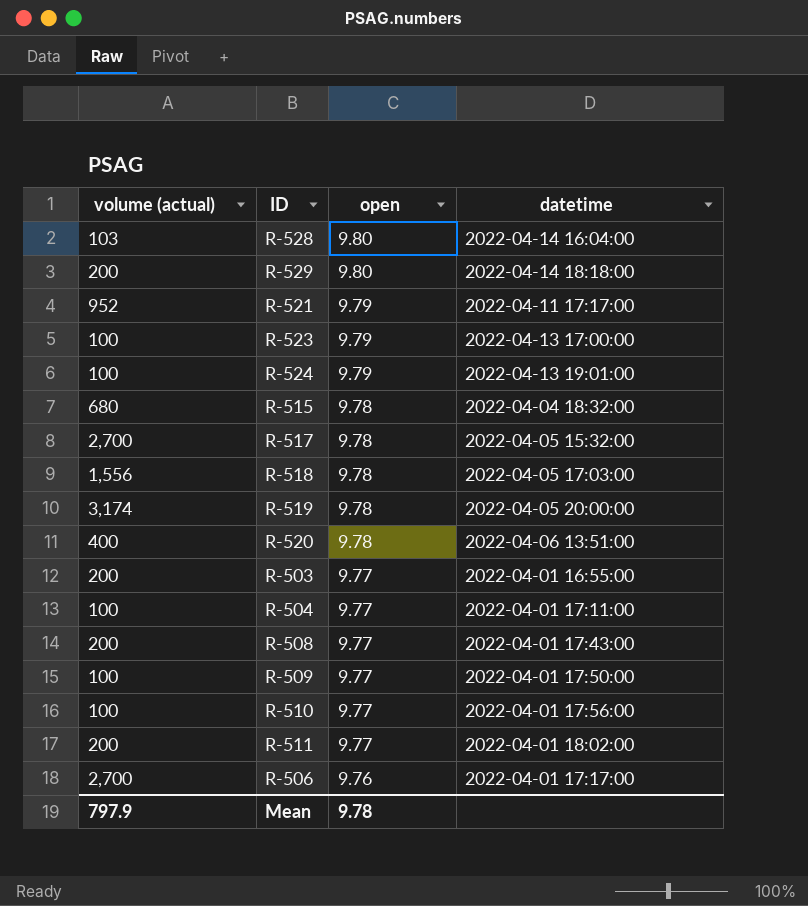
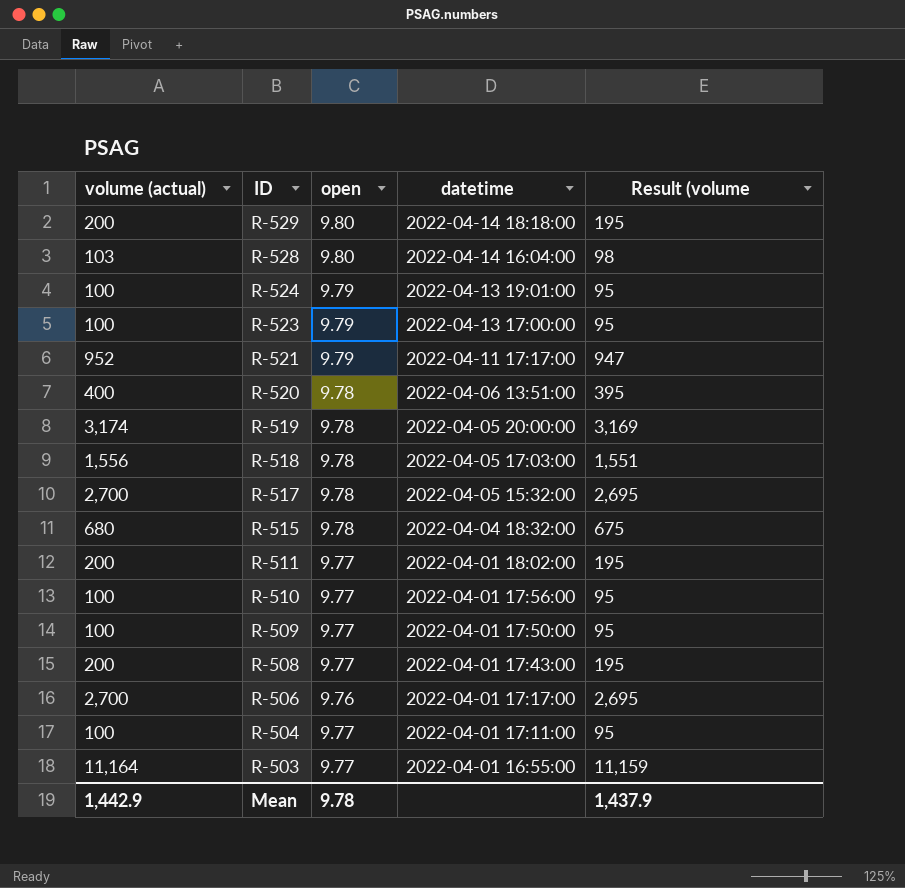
row order: open descending -> ID descending
column Result (volume | formula: none -> [volume (actual)] - 5
R-503 | volume (actual): 200 -> 11,164
Mean | volume (actual): 797.9 -> 1,442.9

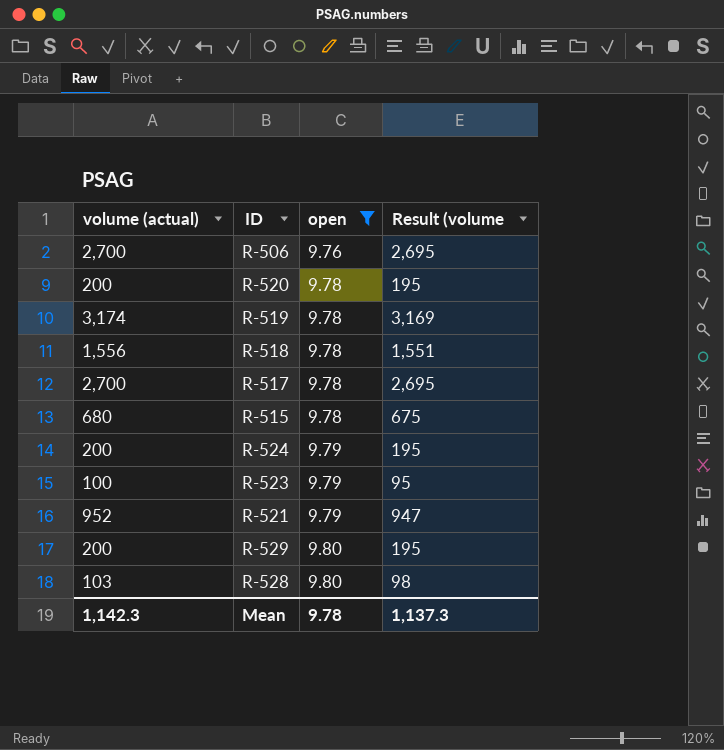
filter: none -> open != 9.77
row order: ID descending -> open ascending
column datetime | position: 4 -> none
R-520 | volume (actual): 400 -> 200
R-520 | Result (volume: 395 -> 195
R-524 | volume (actual): 100 -> 200
R-524 | Result (volume: 95 -> 195
Mean | volume (actual): 1,442.9 -> 1,142.3
Mean | Result (volume: 1,437.9 -> 1,137.3

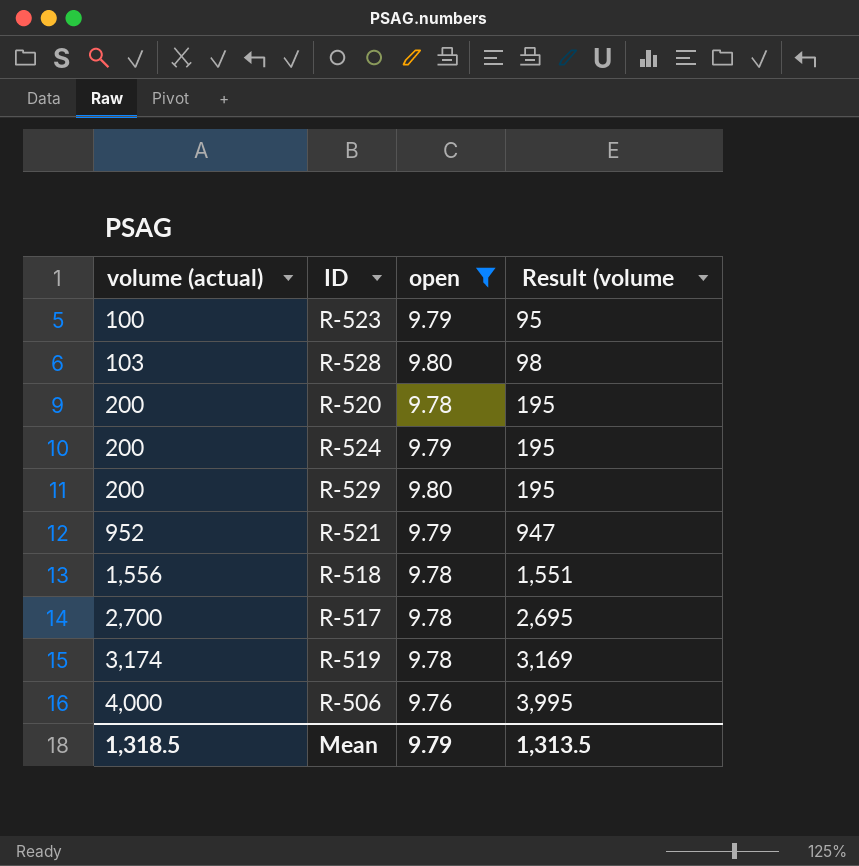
row order: open ascending -> volume (actual) ascending
row R-515: 680 | 9.78 | 675 -> none
R-506 | volume (actual): 2,700 -> 4,000
R-506 | Result (volume: 2,695 -> 3,995
Mean | volume (actual): 1,142.3 -> 1,318.5
Mean | open: 9.78 -> 9.79
Mean | Result (volume: 1,137.3 -> 1,313.5

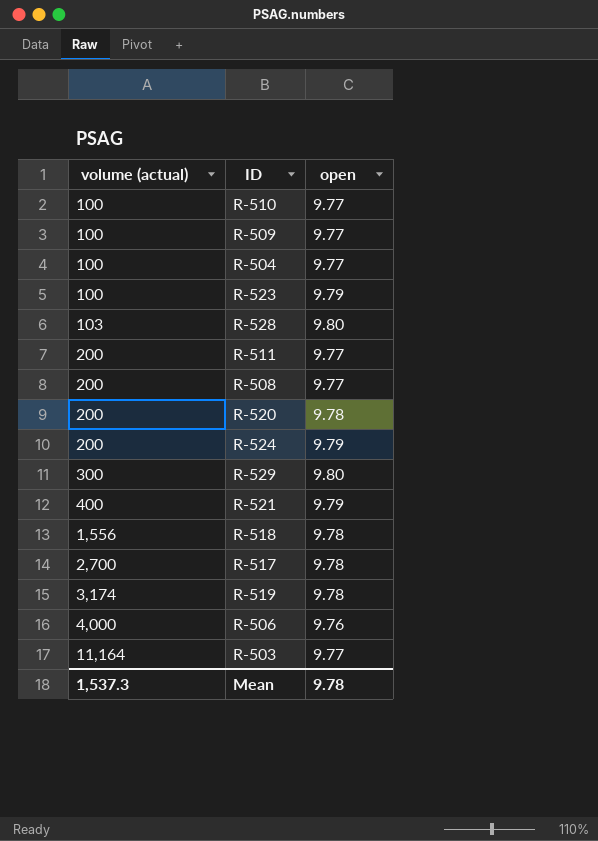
filter: open != 9.77 -> none
column Result (volume | formula: [volume (actual)] - 5 -> none
R-529 | volume (actual): 200 -> 300
R-521 | volume (actual): 952 -> 400
Mean | volume (actual): 1,318.5 -> 1,537.3
Mean | open: 9.79 -> 9.78

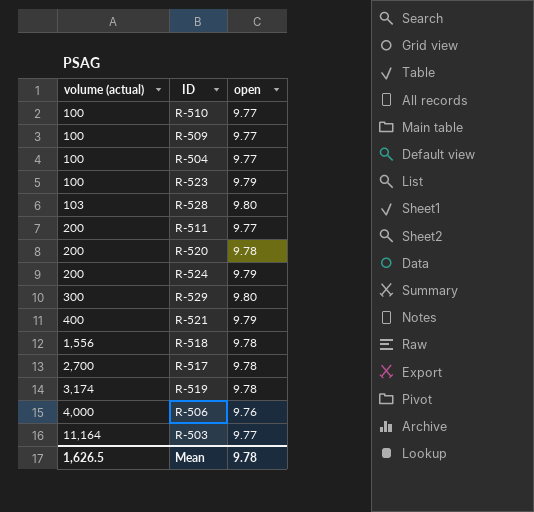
row R-508: 200 | 9.77 -> none
Mean | volume (actual): 1,537.3 -> 1,626.5

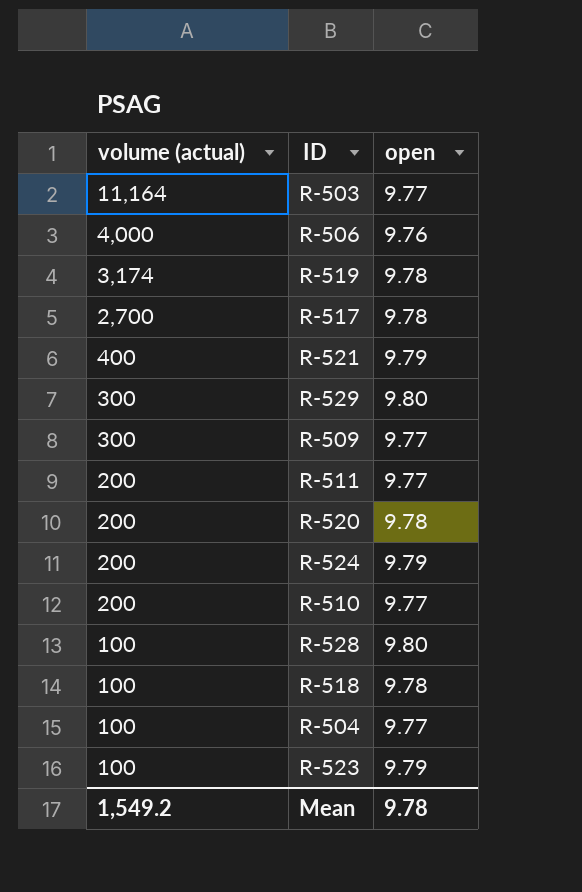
row order: volume (actual) ascending -> volume (actual) descending
R-509 | volume (actual): 100 -> 300
R-510 | volume (actual): 100 -> 200
R-528 | volume (actual): 103 -> 100
R-518 | volume (actual): 1,556 -> 100
Mean | volume (actual): 1,626.5 -> 1,549.2

